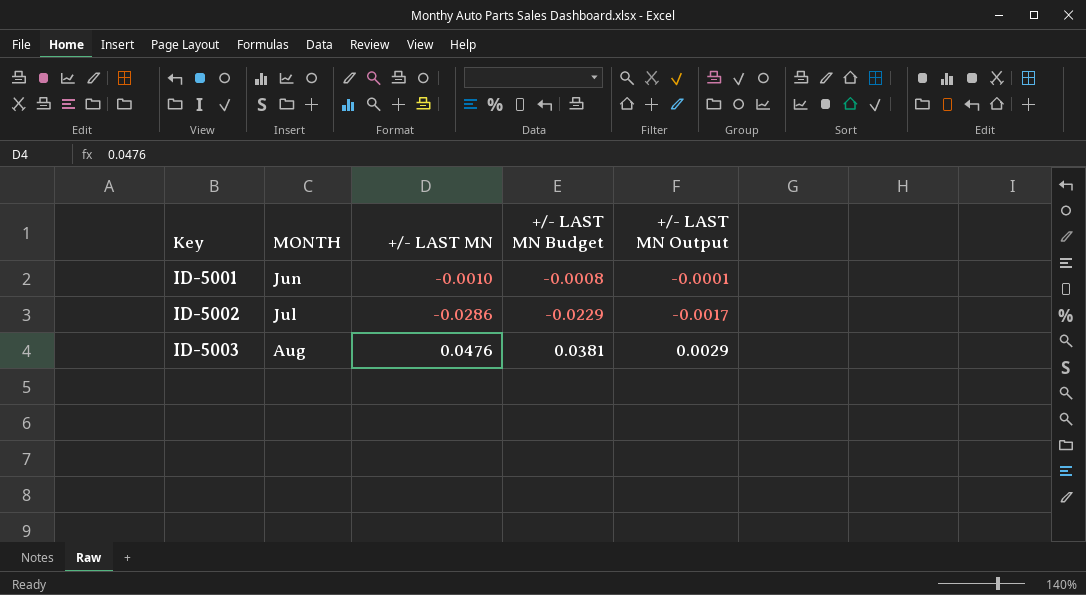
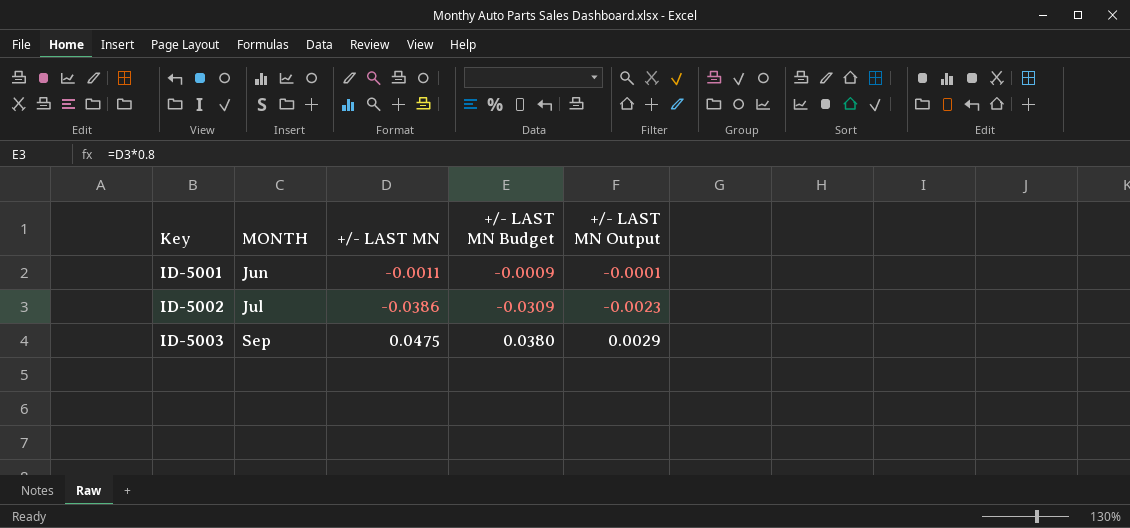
ID-5001 | +/- LAST MN: -0.0010 -> -0.0011
ID-5001 | +/- LAST MN Budget: -0.0008 -> -0.0009
ID-5002 | +/- LAST MN: -0.0286 -> -0.0386
ID-5002 | +/- LAST MN Budget: -0.0229 -> -0.0309
ID-5002 | +/- LAST MN Output: -0.0017 -> -0.0023
ID-5003 | MONTH: Aug -> Sep
ID-5003 | +/- LAST MN: 0.0476 -> 0.0475
ID-5003 | +/- LAST MN Budget: 0.0381 -> 0.0380

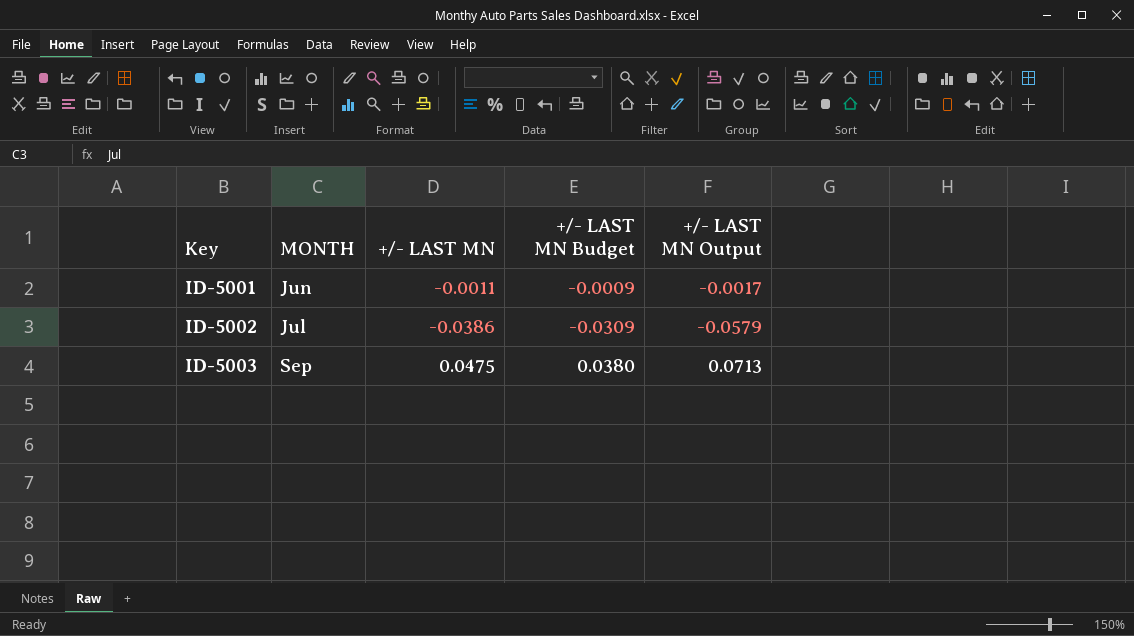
column +/- LAST MN Output | formula: [+/- LAST MN] * 0.06 -> [+/- LAST MN] * 1.5

